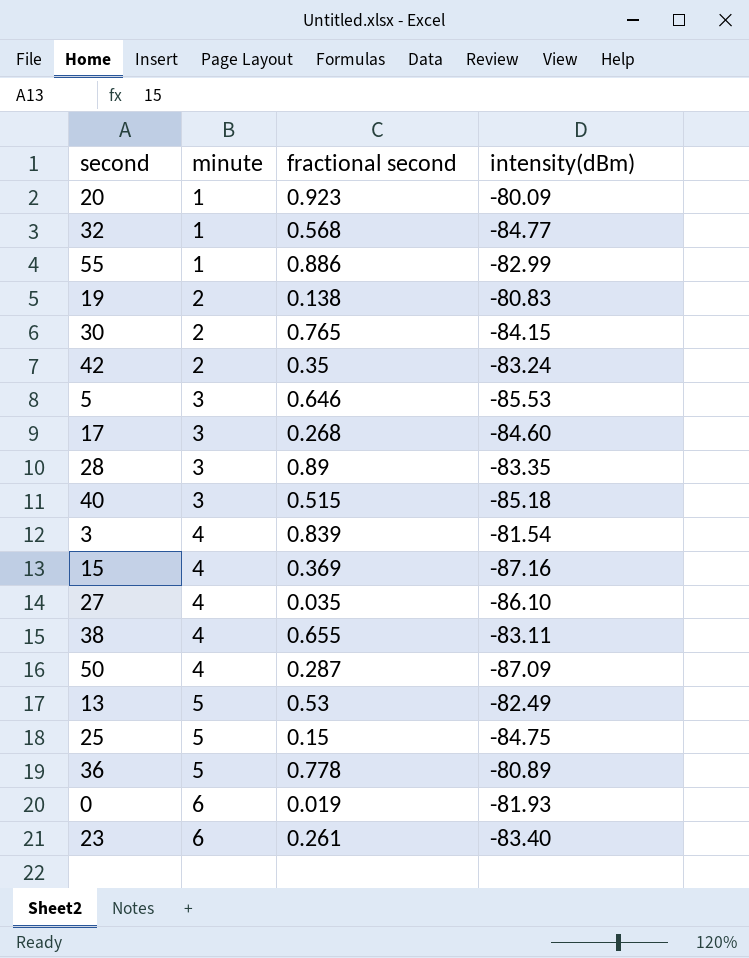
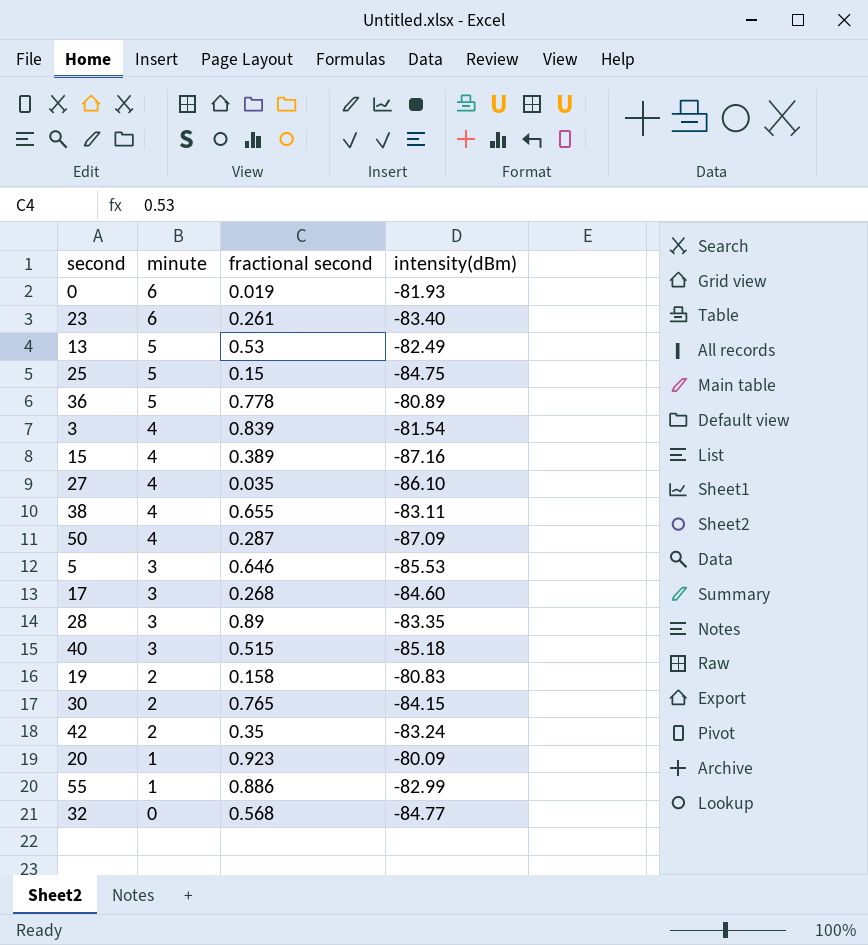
row order: minute ascending -> minute descending
15 | fractional second: 0.369 -> 0.389
19 | fractional second: 0.138 -> 0.158
32 | minute: 1 -> 0

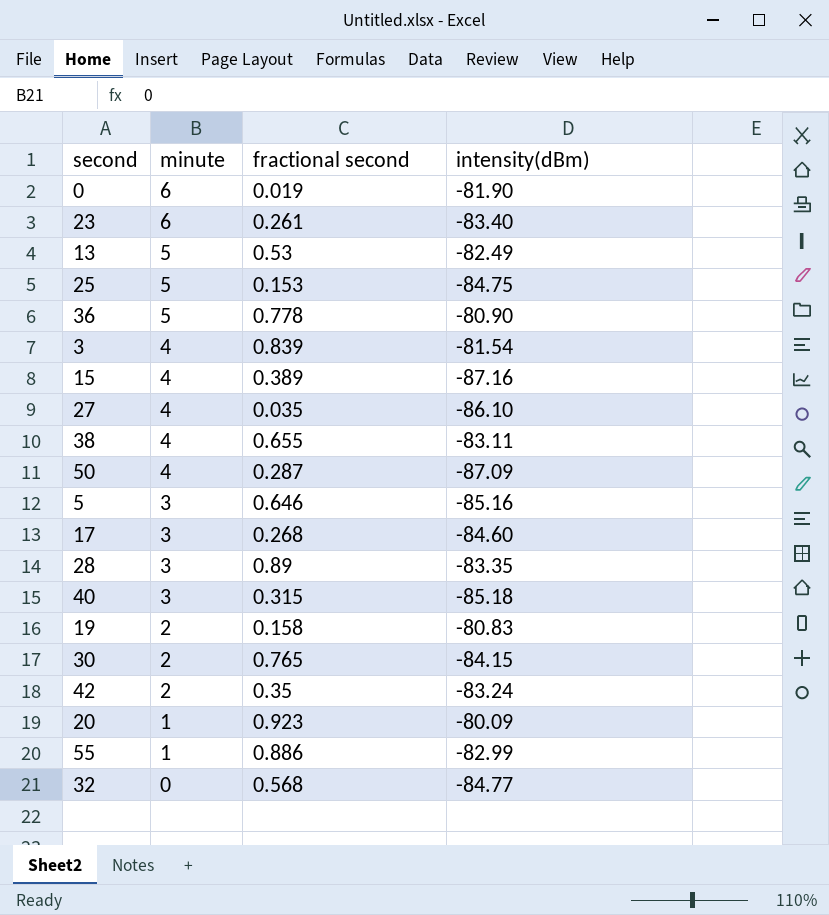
0 | intensity(dBm): -81.93 -> -81.90
25 | fractional second: 0.15 -> 0.153
36 | intensity(dBm): -80.89 -> -80.90
5 | intensity(dBm): -85.53 -> -85.16
40 | fractional second: 0.515 -> 0.315

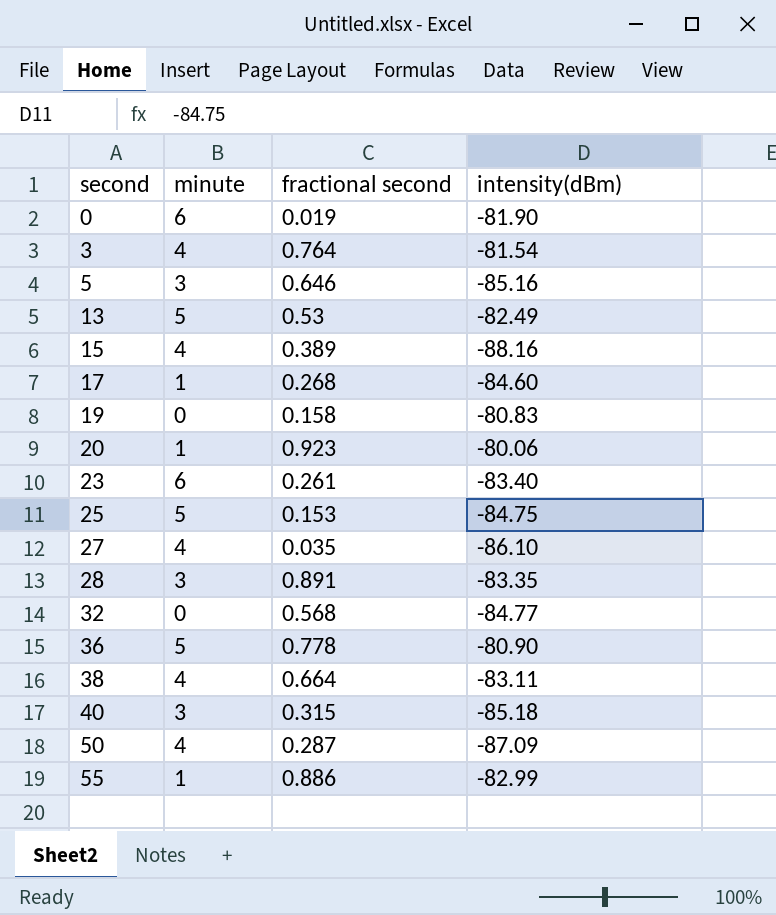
row order: minute descending -> second ascending
row 30: 2 | 0.765 | -84.15 -> none
row 42: 2 | 0.35 | -83.24 -> none
3 | fractional second: 0.839 -> 0.764
15 | intensity(dBm): -87.16 -> -88.16
17 | minute: 3 -> 1
19 | minute: 2 -> 0
20 | intensity(dBm): -80.09 -> -80.06
28 | fractional second: 0.89 -> 0.891
38 | fractional second: 0.655 -> 0.664

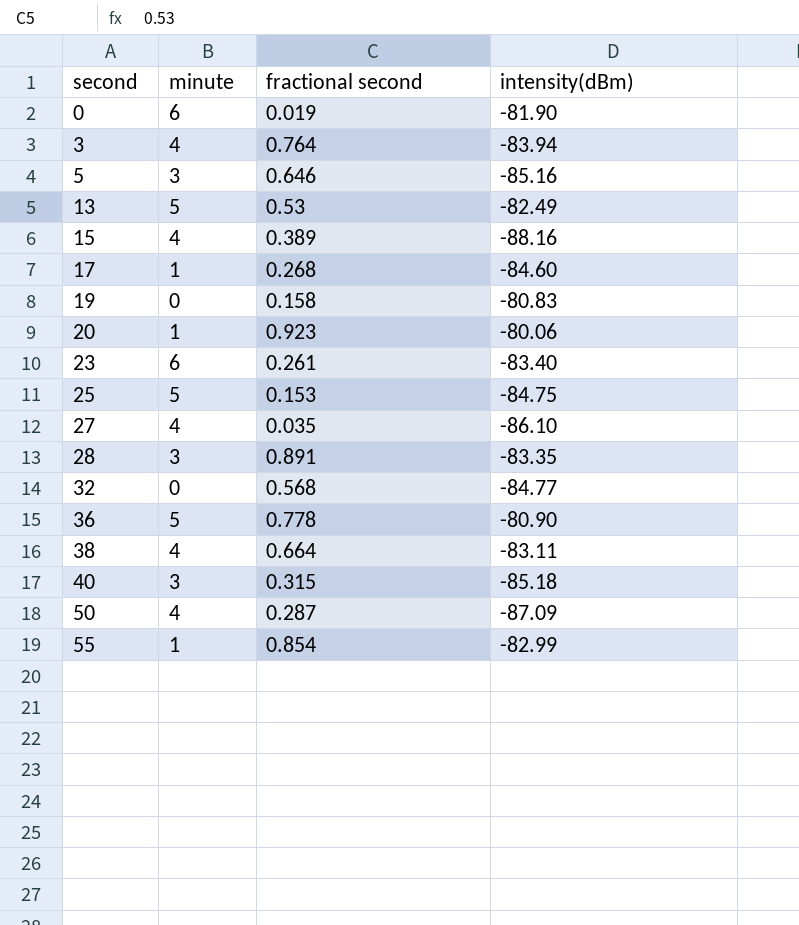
3 | intensity(dBm): -81.54 -> -83.94
55 | fractional second: 0.886 -> 0.854

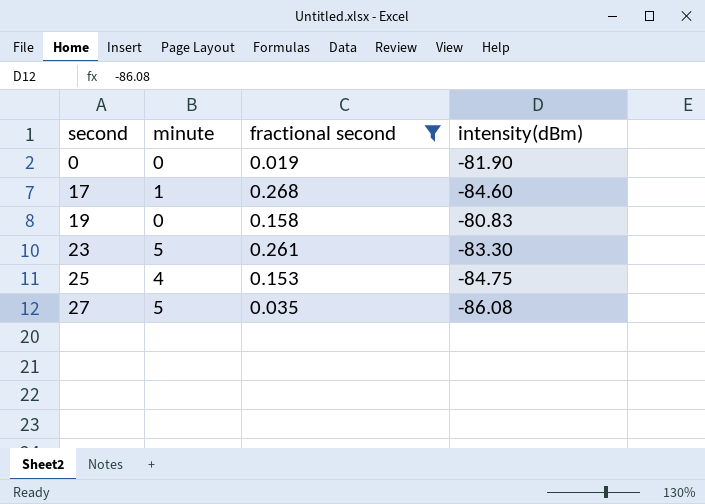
filter: none -> fractional second <= 0.268
0 | minute: 6 -> 0
23 | minute: 6 -> 5
23 | intensity(dBm): -83.40 -> -83.30
25 | minute: 5 -> 4
27 | minute: 4 -> 5
27 | intensity(dBm): -86.10 -> -86.08

